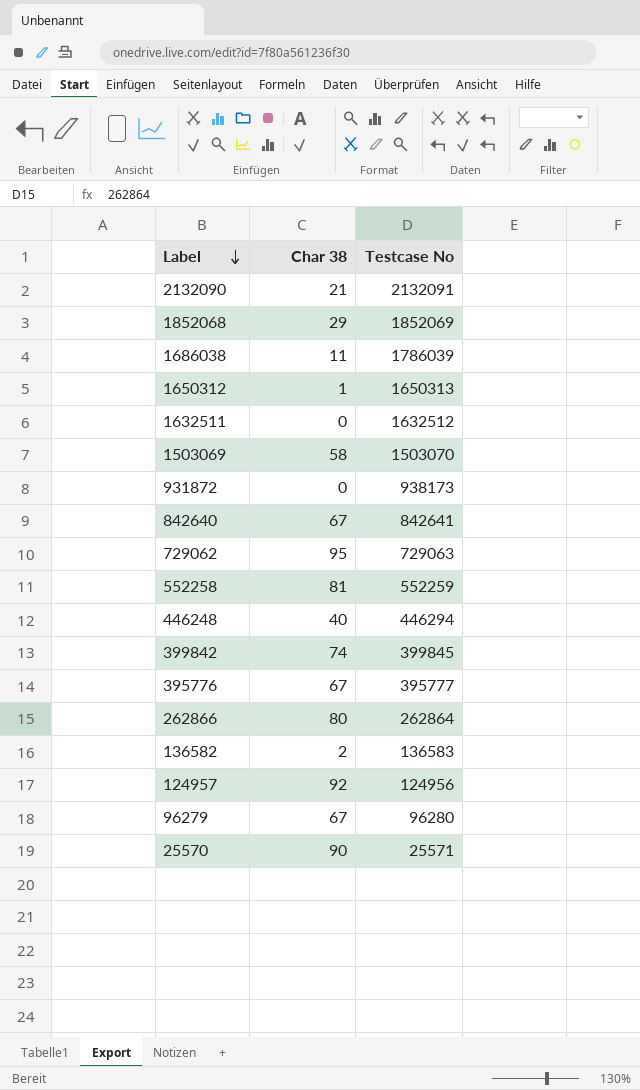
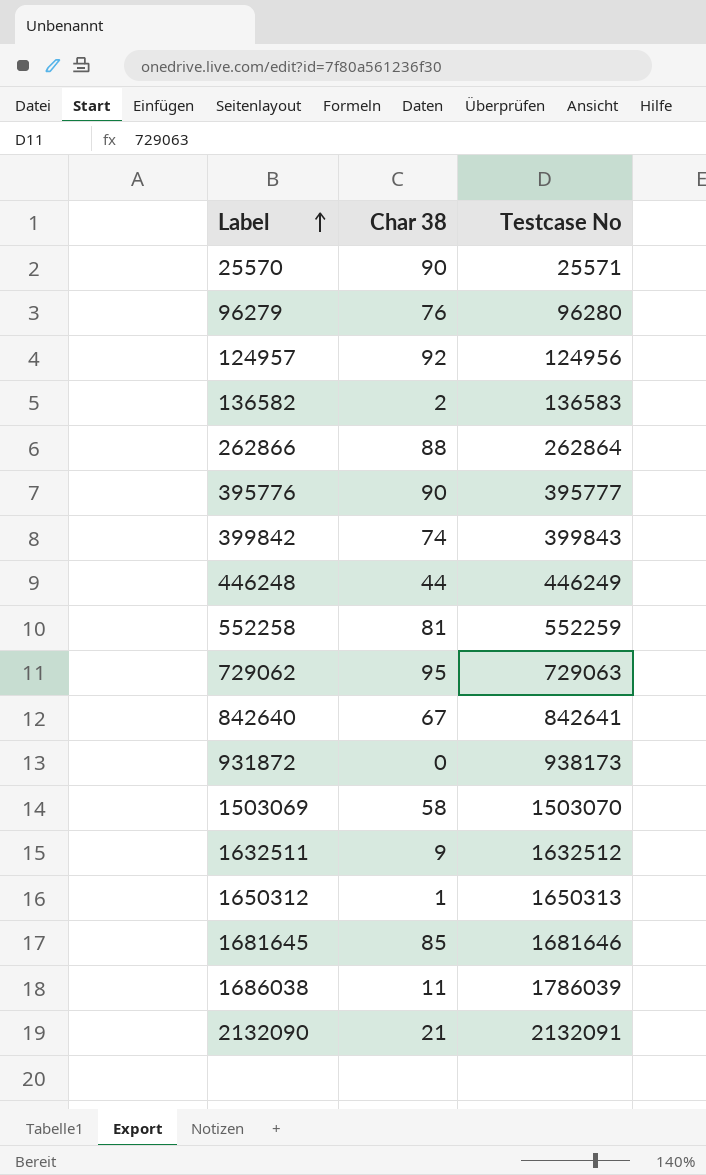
row order: Label descending -> Label ascending
row 1852068: 29 | 1852069 -> none
96279 | Char 38: 67 -> 76
262866 | Char 38: 80 -> 88
395776 | Char 38: 67 -> 90
399842 | Testcase No: 399845 -> 399843
446248 | Char 38: 40 -> 44
446248 | Testcase No: 446294 -> 446249
1632511 | Char 38: 0 -> 9
row 1681645: none -> 85 | 1681646

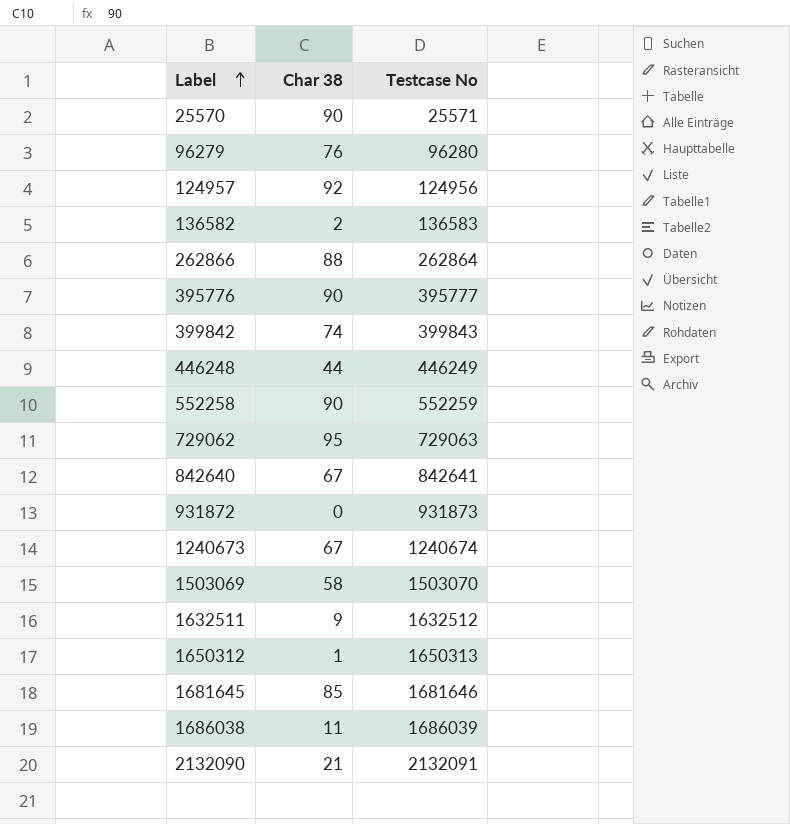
552258 | Char 38: 81 -> 90
931872 | Testcase No: 938173 -> 931873
row 1240673: none -> 67 | 1240674
1686038 | Testcase No: 1786039 -> 1686039

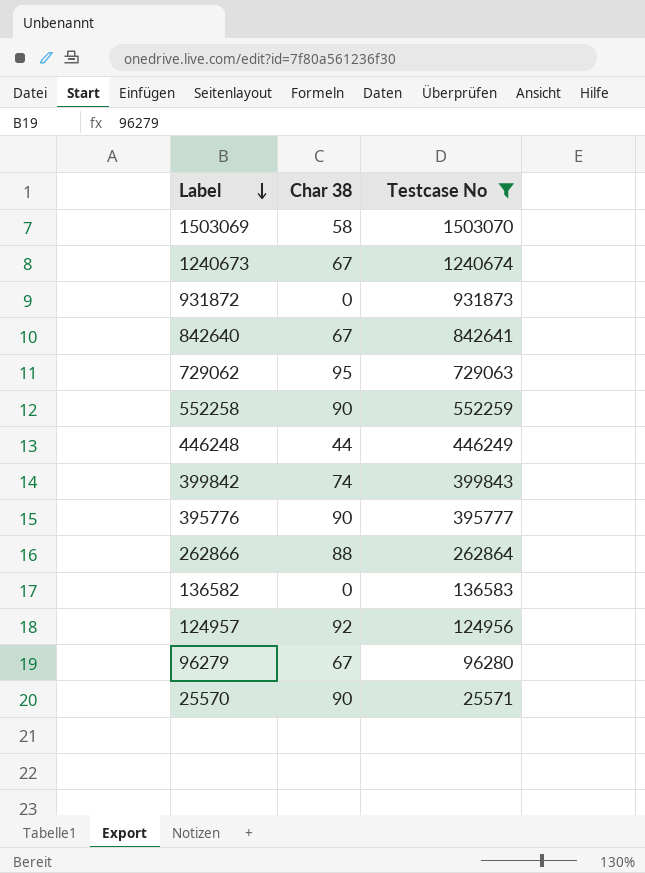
filter: none -> Testcase No <= 1503070
row order: Label ascending -> Label descending
136582 | Char 38: 2 -> 0
96279 | Char 38: 76 -> 67

